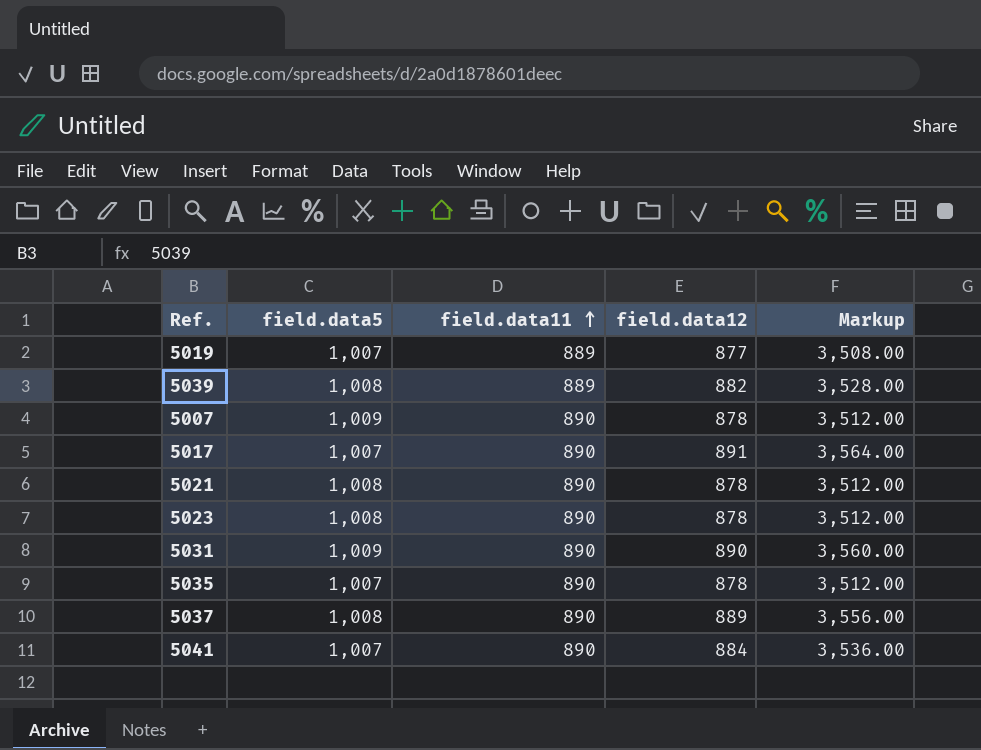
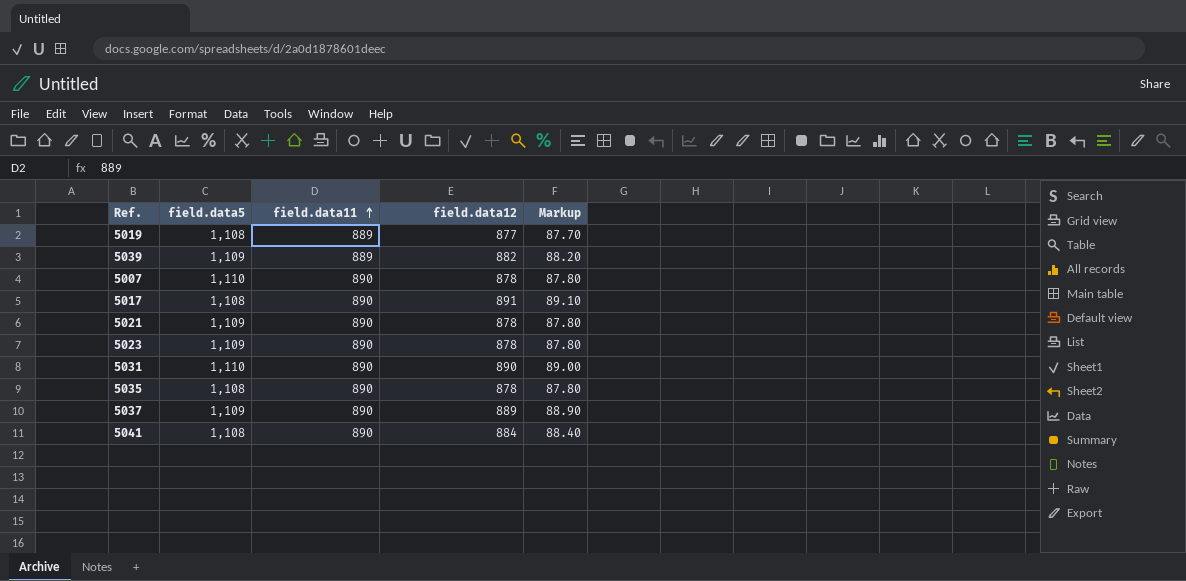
column Markup | formula: [field.data12] * 4 -> [field.data12] * 0.1
5019 | field.data5: 1,007 -> 1,108
5039 | field.data5: 1,008 -> 1,109
5007 | field.data5: 1,009 -> 1,110
5017 | field.data5: 1,007 -> 1,108
5021 | field.data5: 1,008 -> 1,109
5023 | field.data5: 1,008 -> 1,109
5031 | field.data5: 1,009 -> 1,110
5035 | field.data5: 1,007 -> 1,108
5037 | field.data5: 1,008 -> 1,109
5041 | field.data5: 1,007 -> 1,108

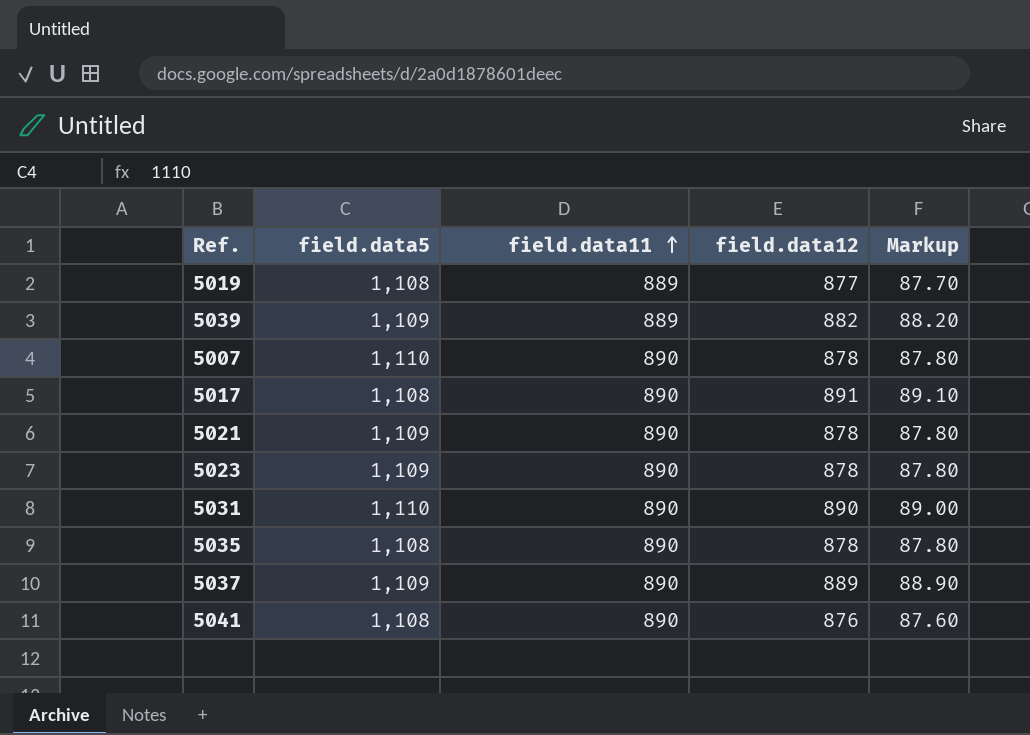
5041 | field.data12: 884 -> 876
5041 | Markup: 88.40 -> 87.60

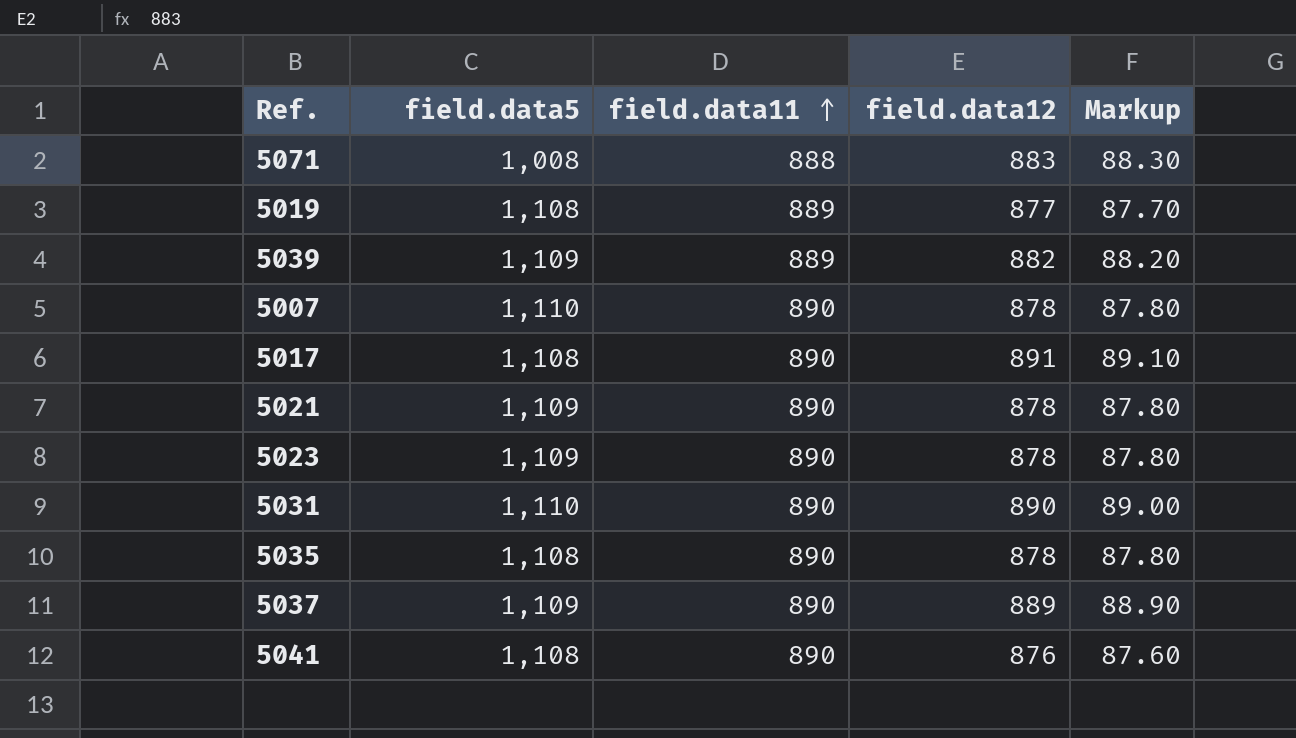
row 5071: none -> 1,008 | 888 | 883 | 88.30

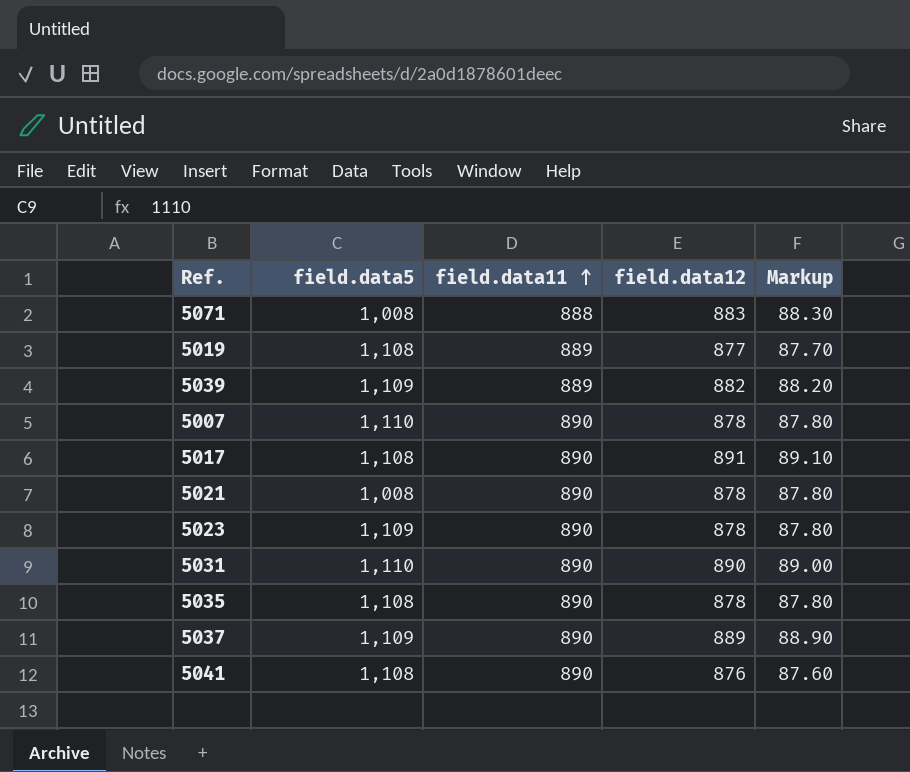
5021 | field.data5: 1,109 -> 1,008

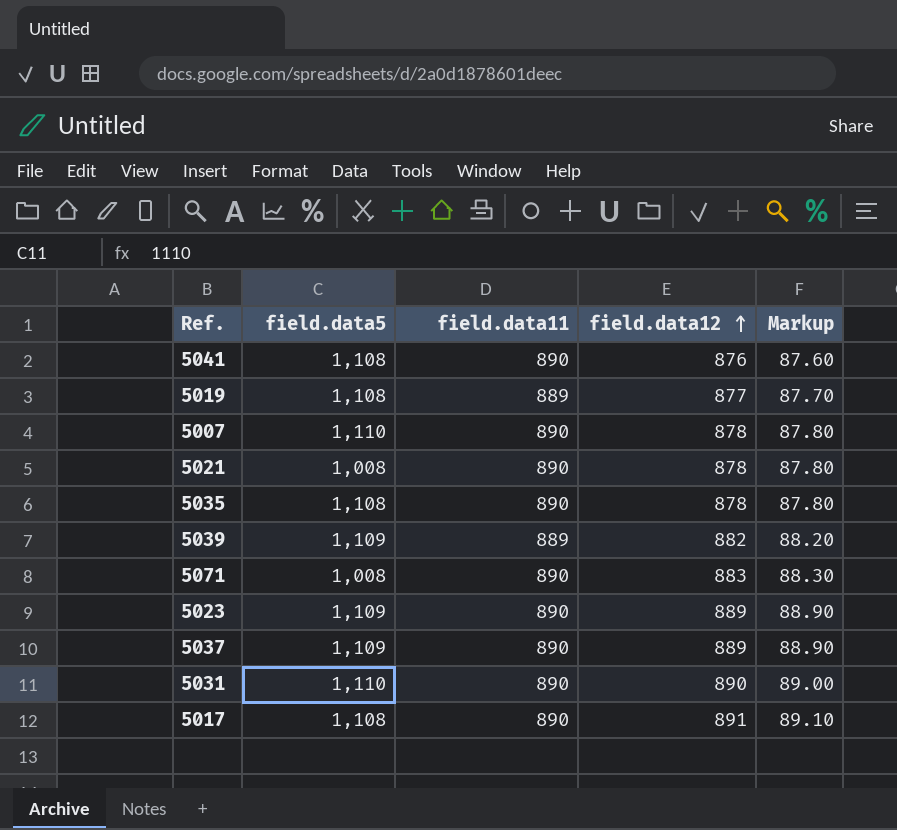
row order: field.data11 ascending -> field.data12 ascending
5071 | field.data11: 888 -> 890
5023 | field.data12: 878 -> 889
5023 | Markup: 87.80 -> 88.90

